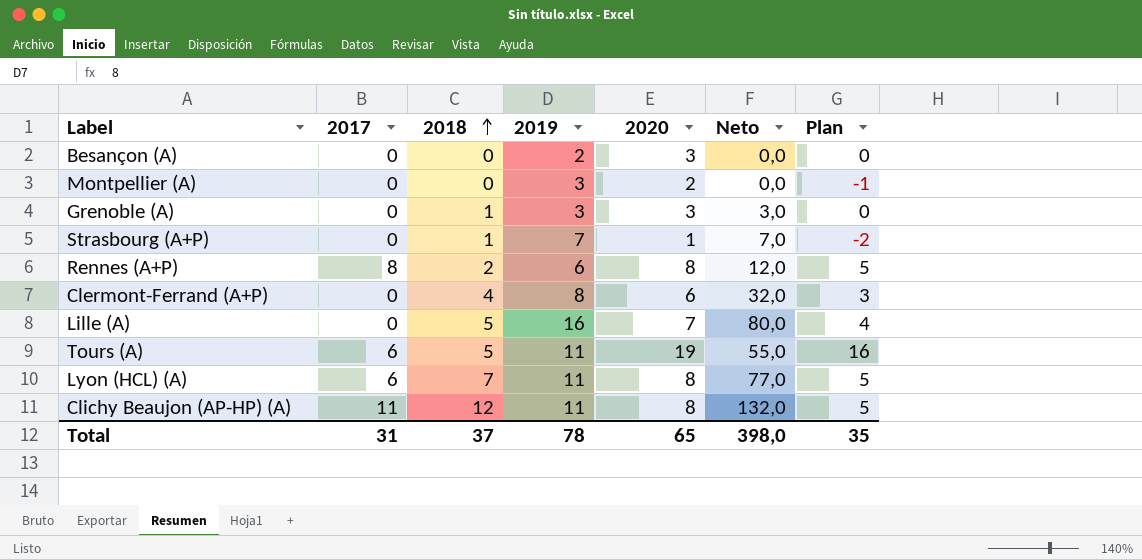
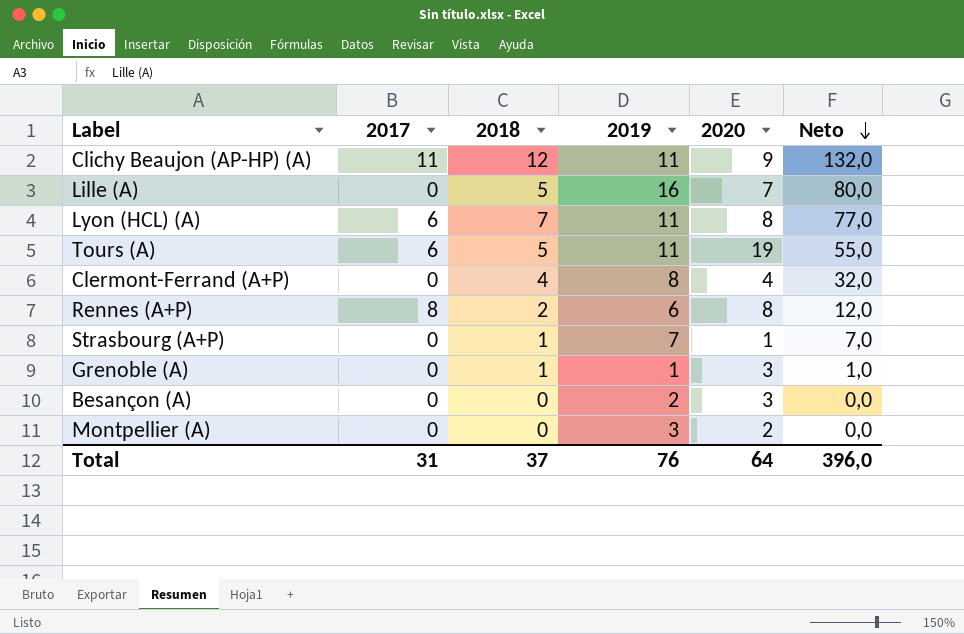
row order: 2018 ascending -> Neto descending
column Plan | formula: [2020] - 3 -> none
Clichy Beaujon (AP-HP) (A) | 2020: 8 -> 9
Clermont-Ferrand (A+P) | 2020: 6 -> 4
Grenoble (A) | 2019: 3 -> 1
Grenoble (A) | Neto: 3,0 -> 1,0
Total | 2019: 78 -> 76
Total | 2020: 65 -> 64
Total | Neto: 398,0 -> 396,0

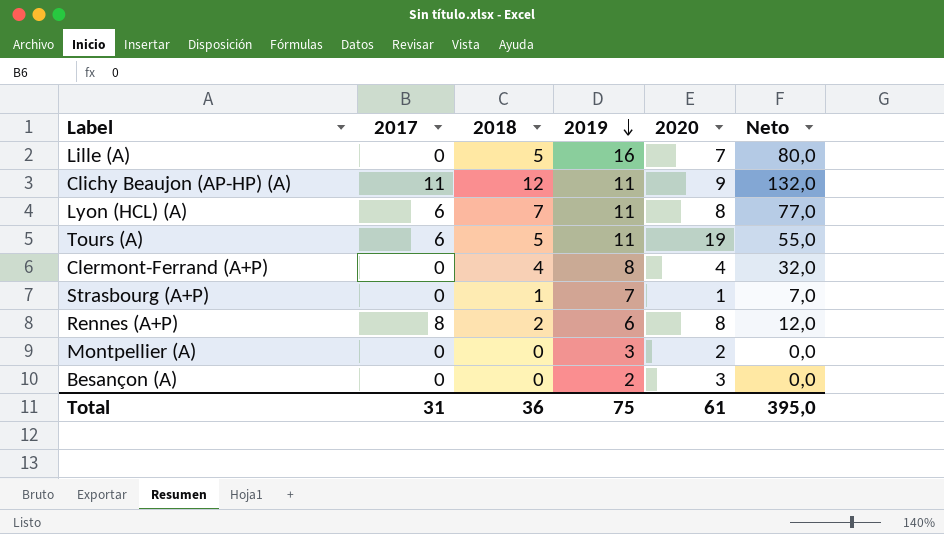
row order: Neto descending -> 2019 descending
row Grenoble (A): 0 | 1 | 1 | 3 | 1,0 -> none
Total | 2018: 37 -> 36
Total | 2019: 76 -> 75
Total | 2020: 64 -> 61
Total | Neto: 396,0 -> 395,0

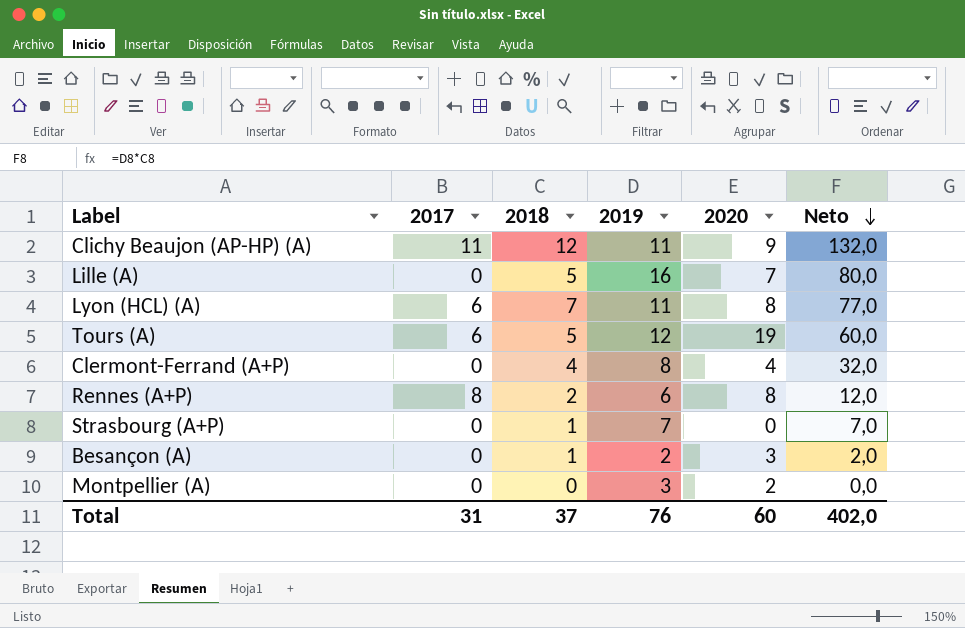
row order: 2019 descending -> Neto descending
Tours (A) | 2019: 11 -> 12
Tours (A) | Neto: 55,0 -> 60,0
Strasbourg (A+P) | 2020: 1 -> 0
Besançon (A) | 2018: 0 -> 1
Besançon (A) | Neto: 0,0 -> 2,0
Total | 2018: 36 -> 37
Total | 2019: 75 -> 76
Total | 2020: 61 -> 60
Total | Neto: 395,0 -> 402,0

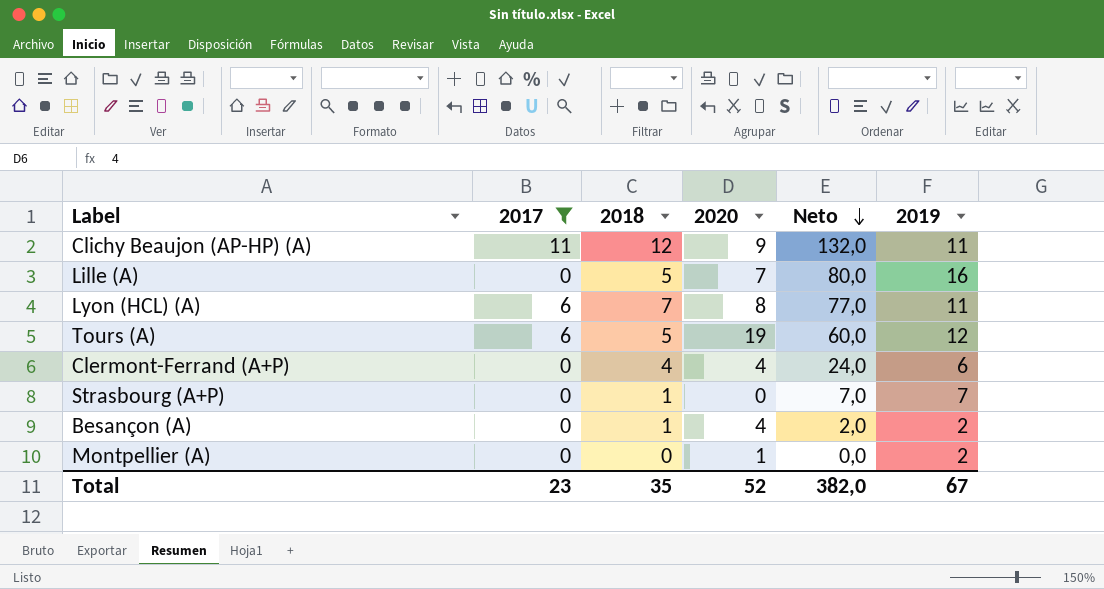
filter: none -> 2017 != 8
column 2019 | position: 4 -> 6
Clermont-Ferrand (A+P) | Neto: 32,0 -> 24,0
Clermont-Ferrand (A+P) | 2019: 8 -> 6
Besançon (A) | 2020: 3 -> 4
Montpellier (A) | 2020: 2 -> 1
Montpellier (A) | 2019: 3 -> 2
Total | 2017: 31 -> 23
Total | 2018: 37 -> 35
Total | 2020: 60 -> 52
Total | Neto: 402,0 -> 382,0
Total | 2019: 76 -> 67

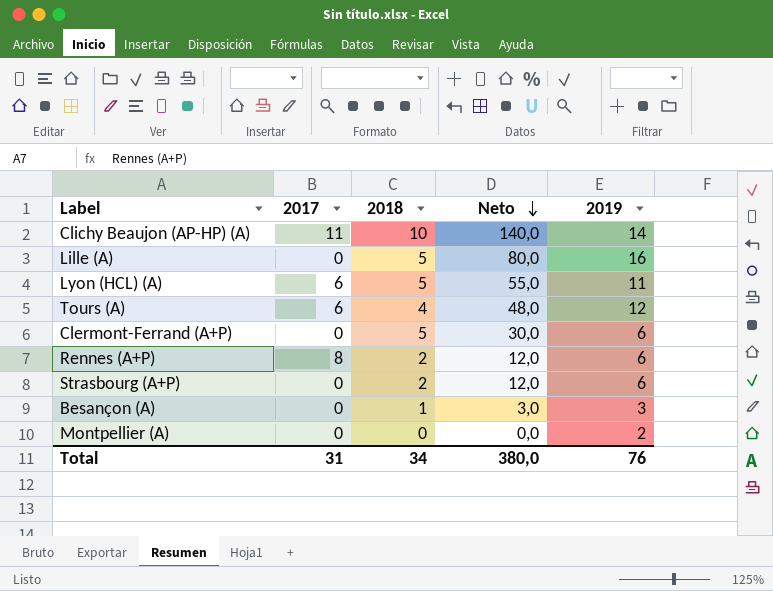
filter: 2017 != 8 -> none
column 2020 | position: 4 -> none
Clichy Beaujon (AP-HP) (A) | 2018: 12 -> 10
Clichy Beaujon (AP-HP) (A) | Neto: 132,0 -> 140,0
Clichy Beaujon (AP-HP) (A) | 2019: 11 -> 14
Lyon (HCL) (A) | 2018: 7 -> 5
Lyon (HCL) (A) | Neto: 77,0 -> 55,0
Tours (A) | 2018: 5 -> 4
Tours (A) | Neto: 60,0 -> 48,0
Clermont-Ferrand (A+P) | 2018: 4 -> 5
Clermont-Ferrand (A+P) | Neto: 24,0 -> 30,0
Strasbourg (A+P) | 2018: 1 -> 2
Strasbourg (A+P) | Neto: 7,0 -> 12,0
Strasbourg (A+P) | 2019: 7 -> 6
Besançon (A) | Neto: 2,0 -> 3,0
Besançon (A) | 2019: 2 -> 3
Total | 2017: 23 -> 31
Total | 2018: 35 -> 34
Total | Neto: 382,0 -> 380,0
Total | 2019: 67 -> 76

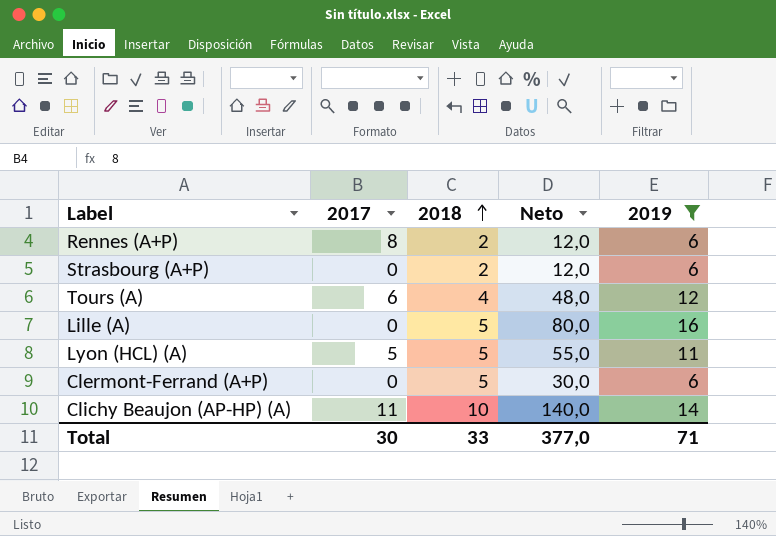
filter: none -> 2019 >= 6
row order: Neto descending -> 2018 ascending
Lyon (HCL) (A) | 2017: 6 -> 5
Total | 2017: 31 -> 30
Total | 2018: 34 -> 33
Total | Neto: 380,0 -> 377,0
Total | 2019: 76 -> 71

